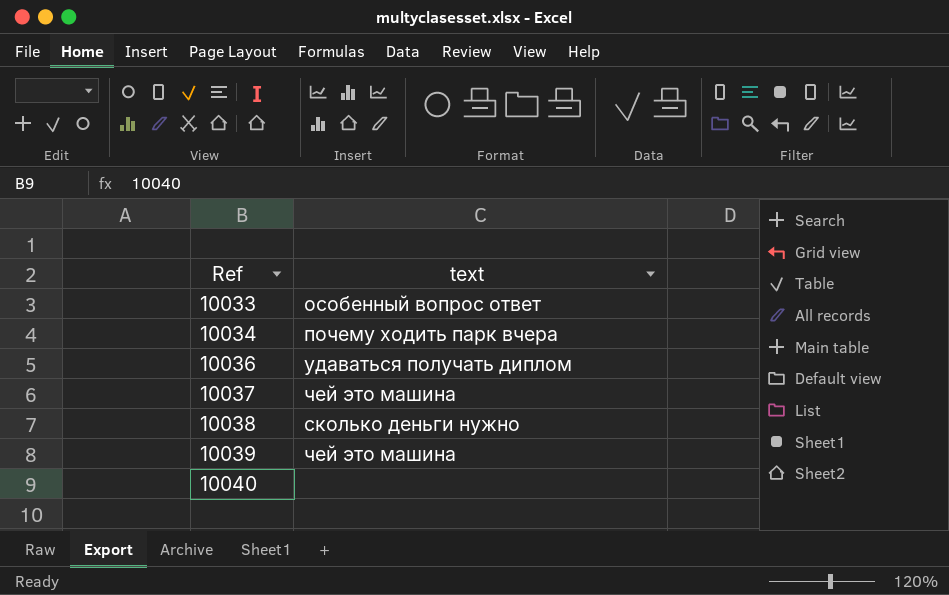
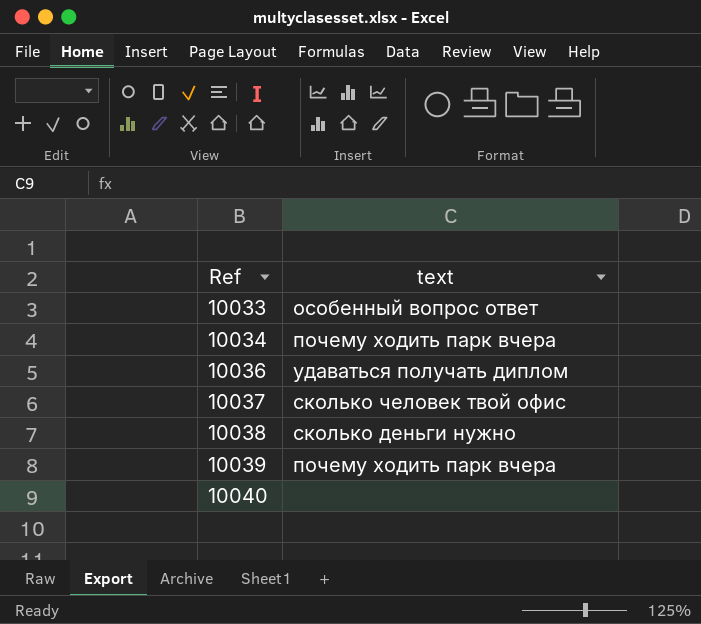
10037 | text: чей это машина -> сколько человек твой офис
10039 | text: чей это машина -> почему ходить парк вчера

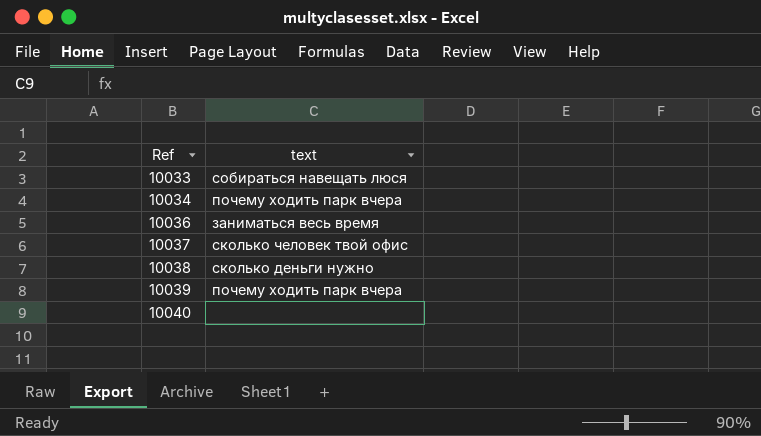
10033 | text: особенный вопрос ответ -> собираться навещать люся
10036 | text: удаваться получать диплом -> заниматься весь время

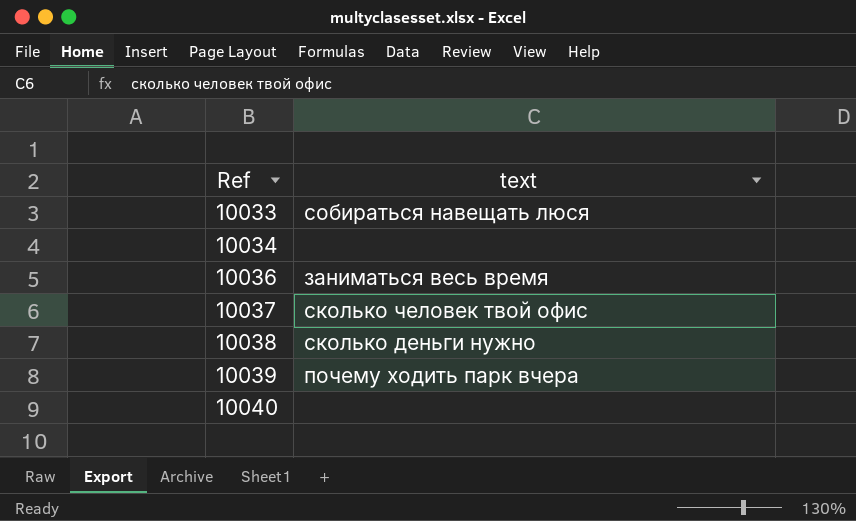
10034 | text: почему ходить парк вчера -> none

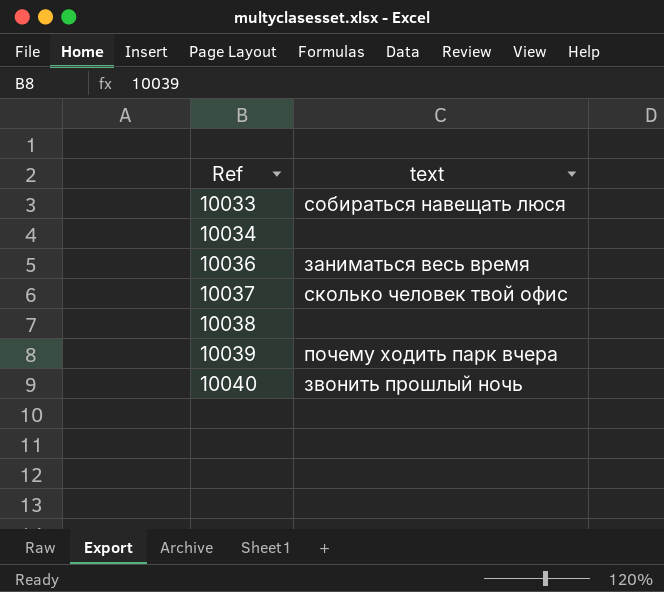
10038 | text: сколько деньги нужно -> none
10040 | text: none -> звонить прошлый ночь

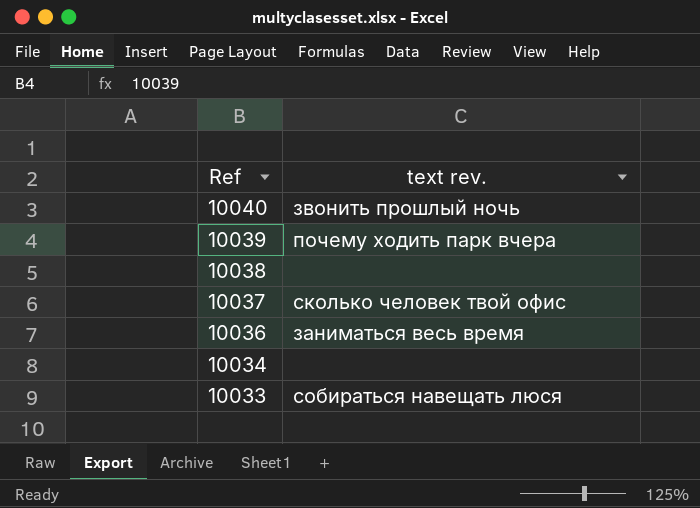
row order: Ref ascending -> Ref descending
column name: text -> text rev.

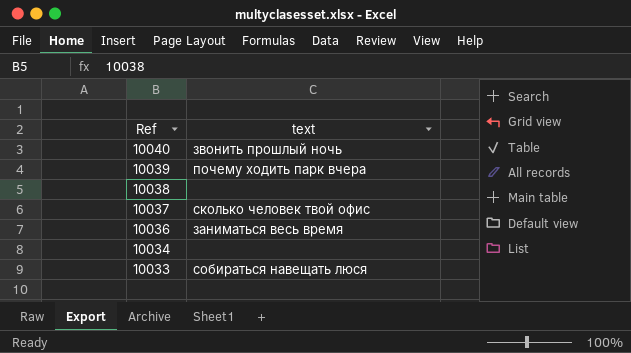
column name: text rev. -> text

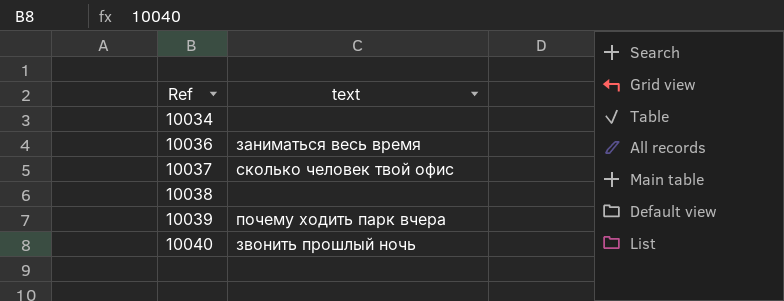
row order: Ref descending -> Ref ascending
row 10033: собираться навещать люся -> none

